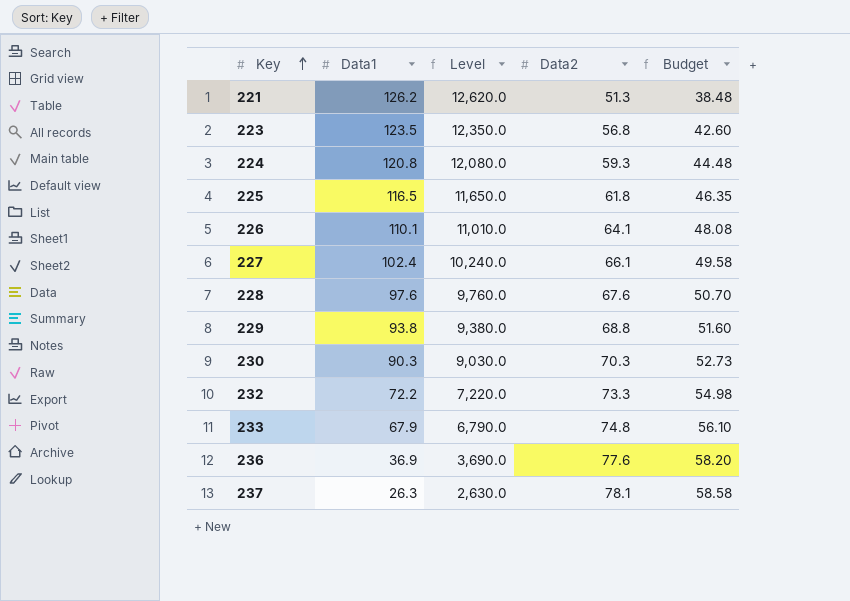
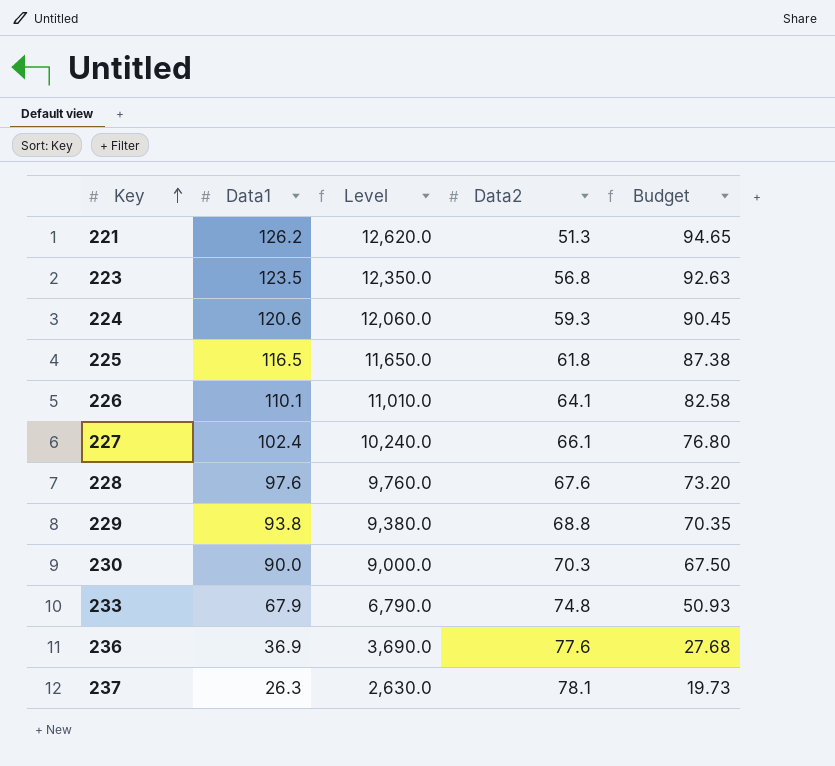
column Budget | formula: [Data2] * 0.75 -> [Data1] * 0.75
row 232: 72.2 | 7,220.0 | 73.3 | 54.98 -> none
224 | Data1: 120.8 -> 120.6
224 | Level: 12,080.0 -> 12,060.0
230 | Data1: 90.3 -> 90.0
230 | Level: 9,030.0 -> 9,000.0

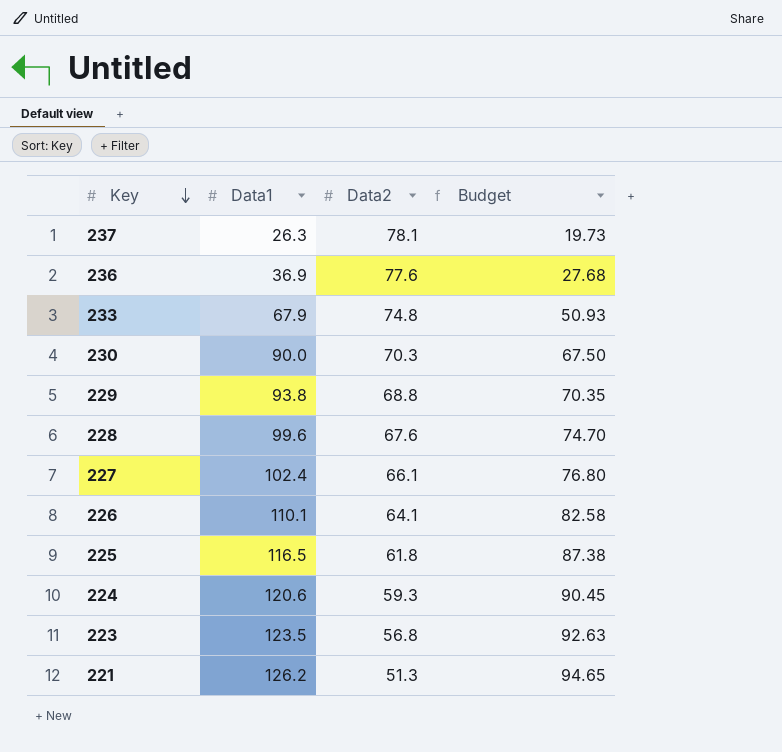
row order: Key ascending -> Key descending
column Level | formula: [Data1] * 100 -> none
228 | Data1: 97.6 -> 99.6
228 | Budget: 73.20 -> 74.70

